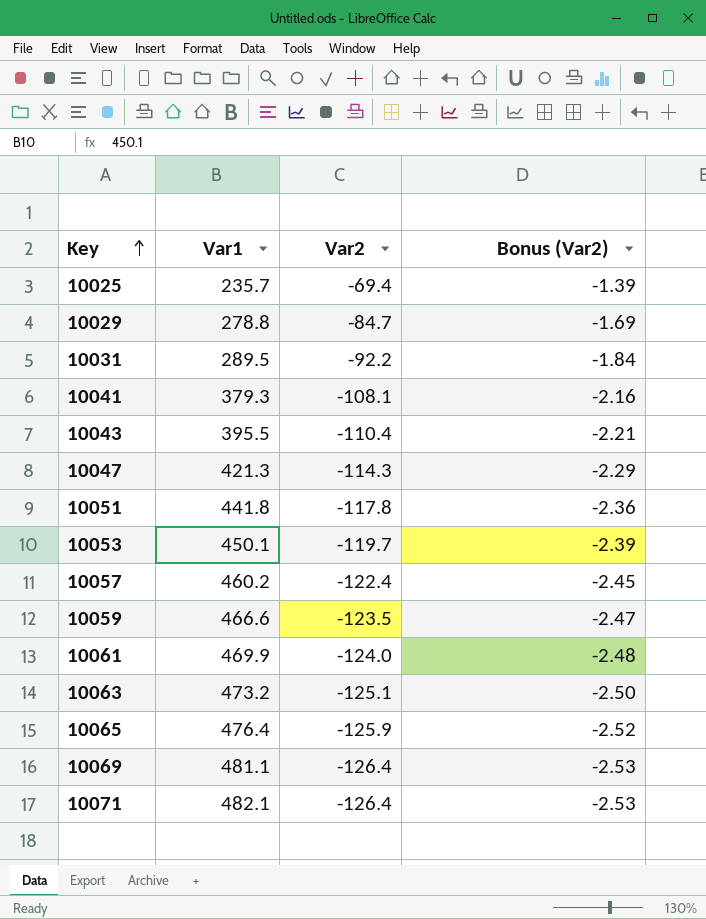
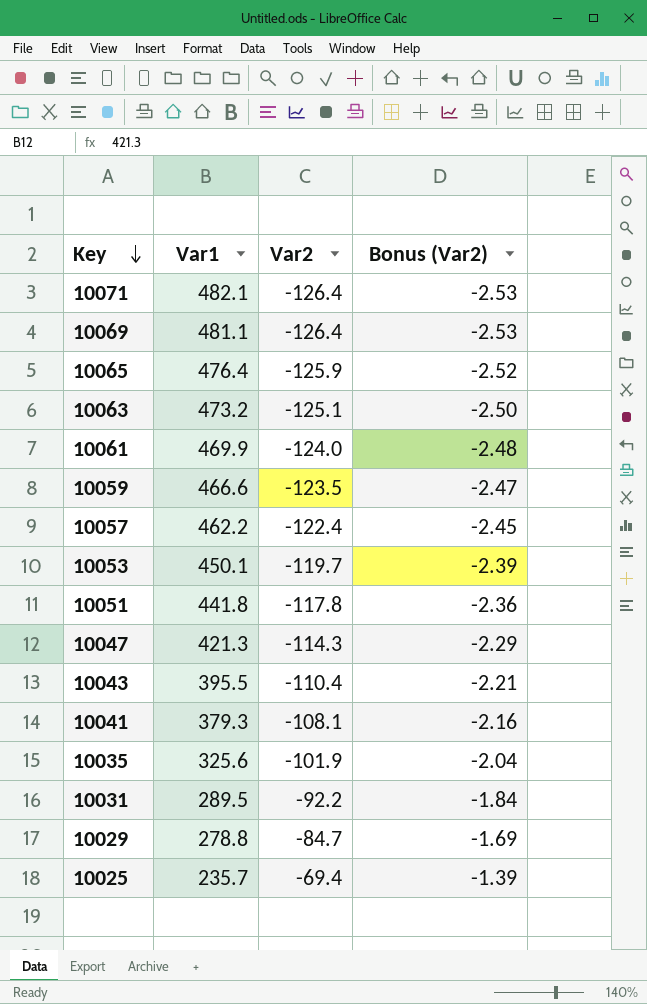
row order: Key ascending -> Key descending
10057 | Var1: 460.2 -> 462.2
row 10035: none -> 325.6 | -101.9 | -2.04

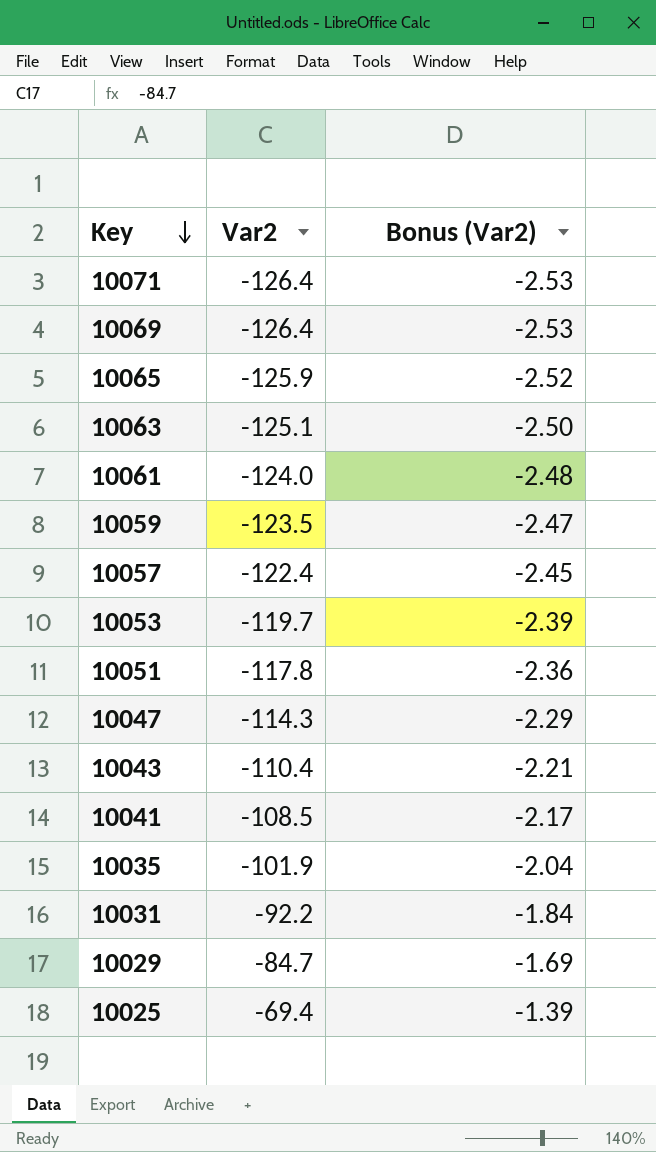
column Var1 | position: 2 -> none
10041 | Var2: -108.1 -> -108.5
10041 | Bonus (Var2): -2.16 -> -2.17

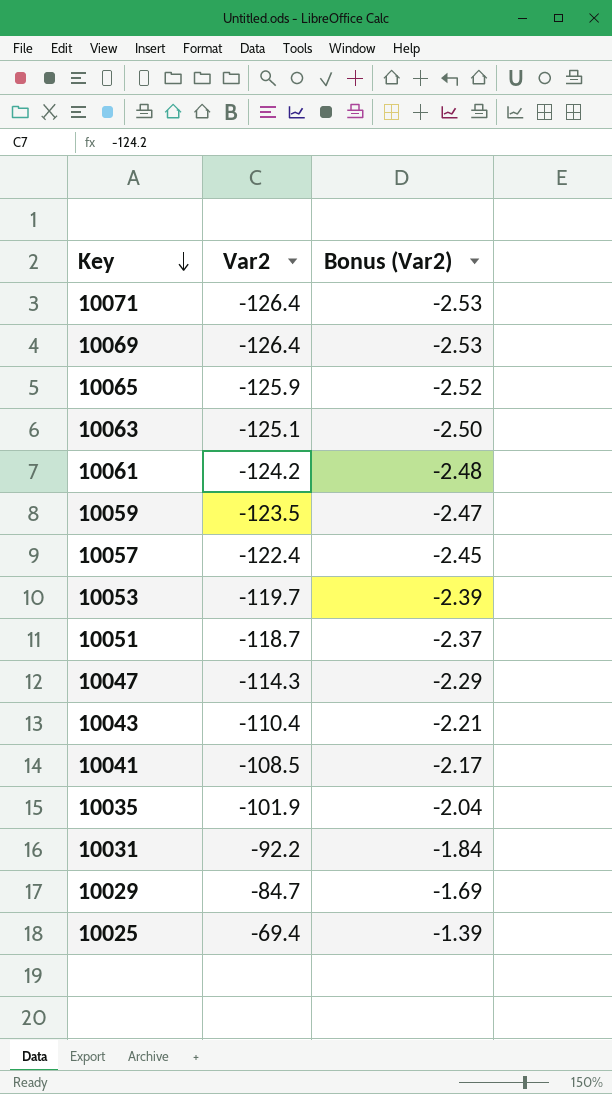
10061 | Var2: -124.0 -> -124.2
10051 | Var2: -117.8 -> -118.7
10051 | Bonus (Var2): -2.36 -> -2.37

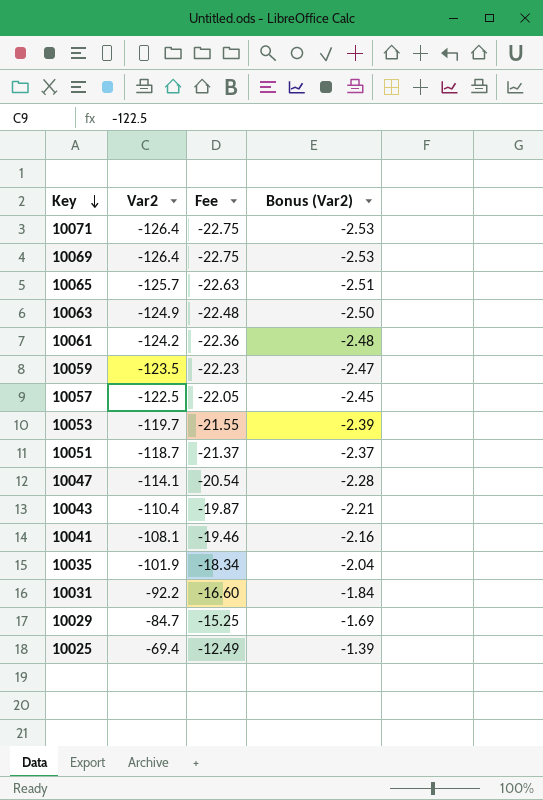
column Fee | formula: none -> [Var2] * 0.18
10065 | Var2: -125.9 -> -125.7
10065 | Bonus (Var2): -2.52 -> -2.51
10063 | Var2: -125.1 -> -124.9
10057 | Var2: -122.4 -> -122.5
10047 | Var2: -114.3 -> -114.1
10047 | Bonus (Var2): -2.29 -> -2.28
10041 | Var2: -108.5 -> -108.1
10041 | Bonus (Var2): -2.17 -> -2.16

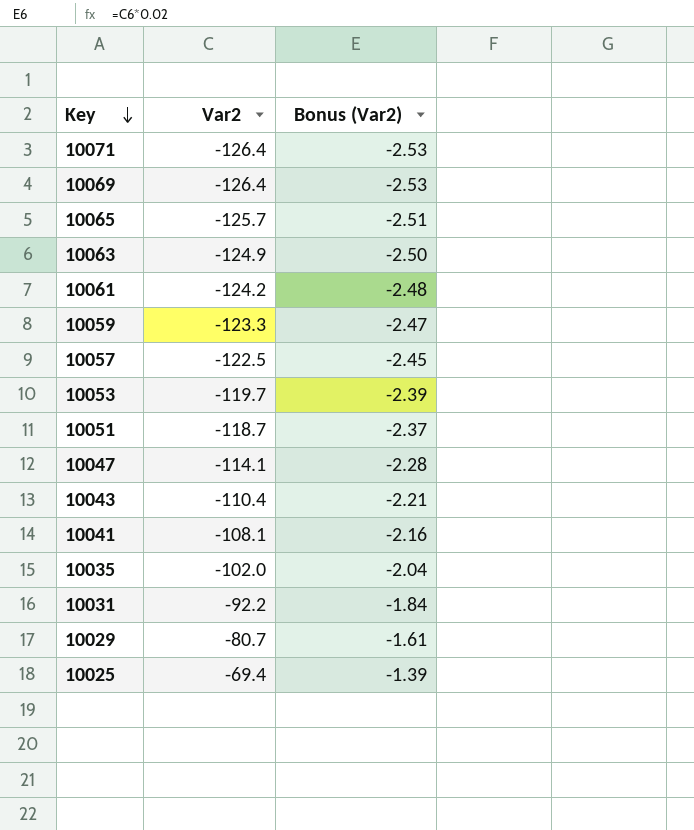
column Fee | formula: [Var2] * 0.18 -> none
10059 | Var2: -123.5 -> -123.3
10035 | Var2: -101.9 -> -102.0
10029 | Var2: -84.7 -> -80.7
10029 | Bonus (Var2): -1.69 -> -1.61

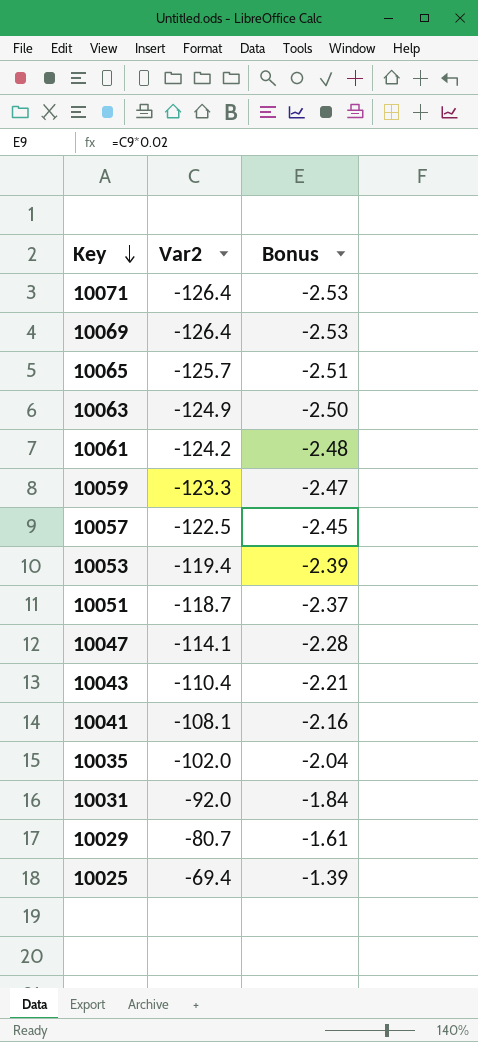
column name: Bonus (Var2) -> Bonus
10053 | Var2: -119.7 -> -119.4
10031 | Var2: -92.2 -> -92.0

